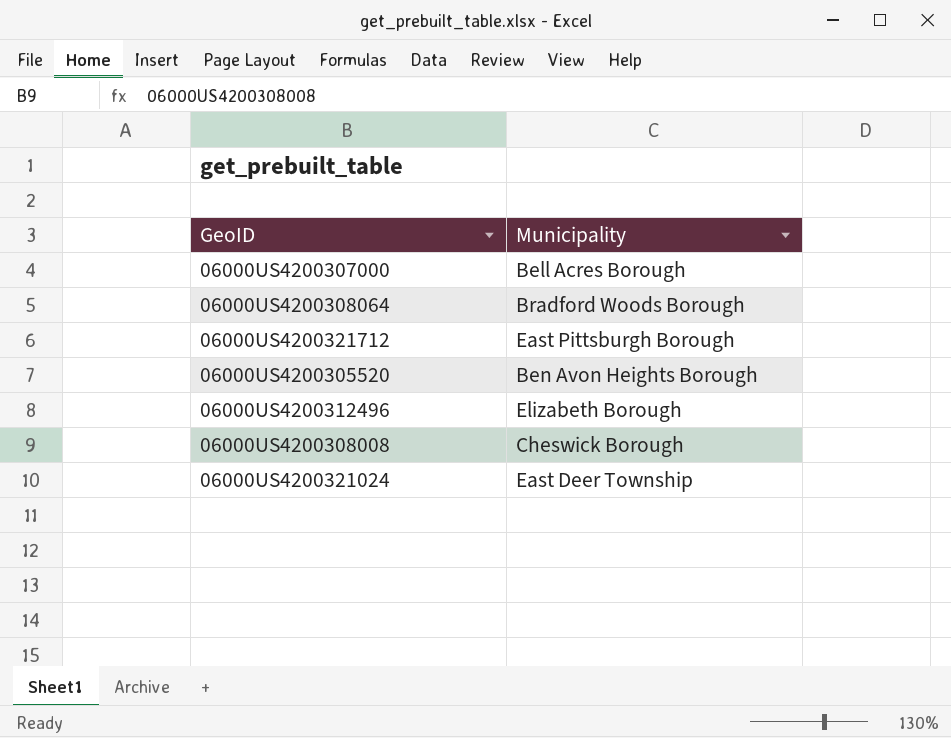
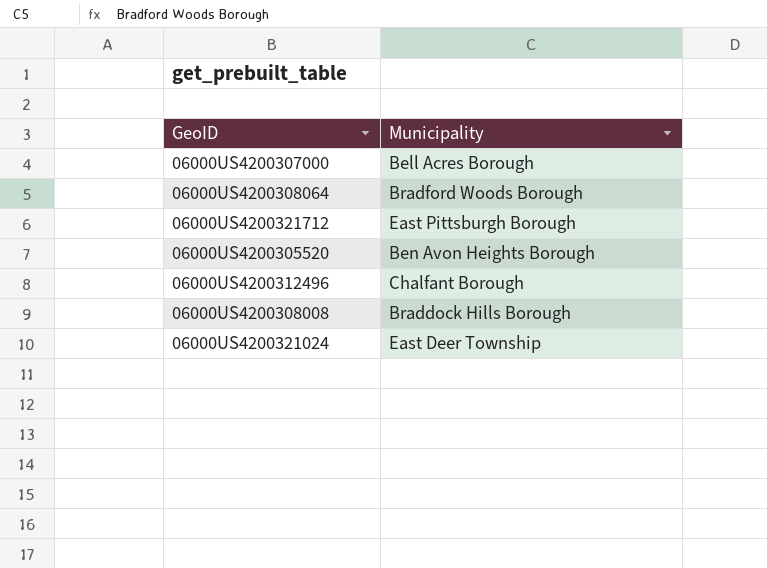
06000US4200312496 | Municipality: Elizabeth Borough -> Chalfant Borough
06000US4200308008 | Municipality: Cheswick Borough -> Braddock Hills Borough

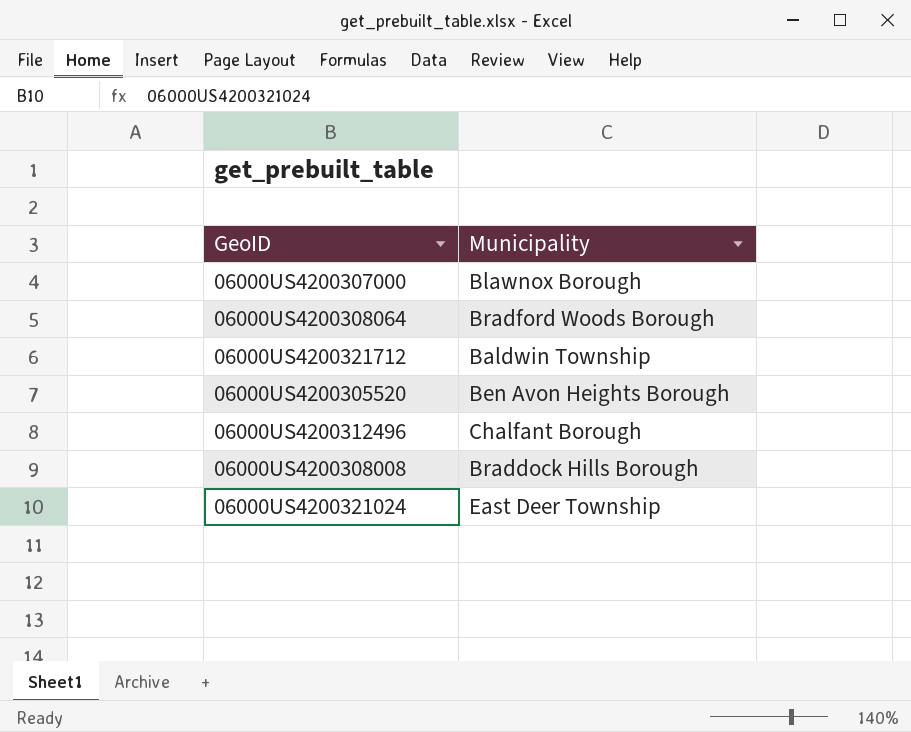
06000US4200307000 | Municipality: Bell Acres Borough -> Blawnox Borough
06000US4200321712 | Municipality: East Pittsburgh Borough -> Baldwin Township

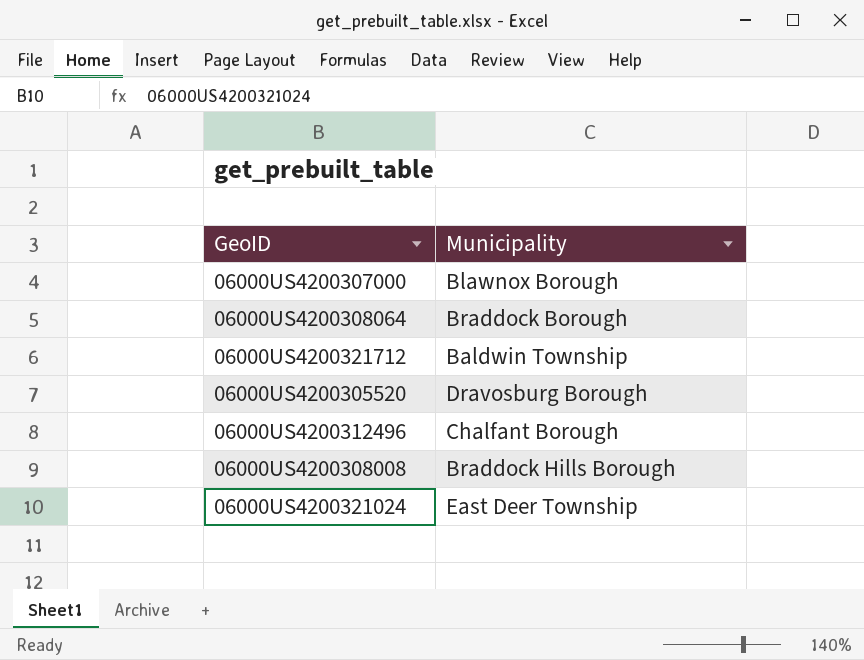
06000US4200308064 | Municipality: Bradford Woods Borough -> Braddock Borough
06000US4200305520 | Municipality: Ben Avon Heights Borough -> Dravosburg Borough

